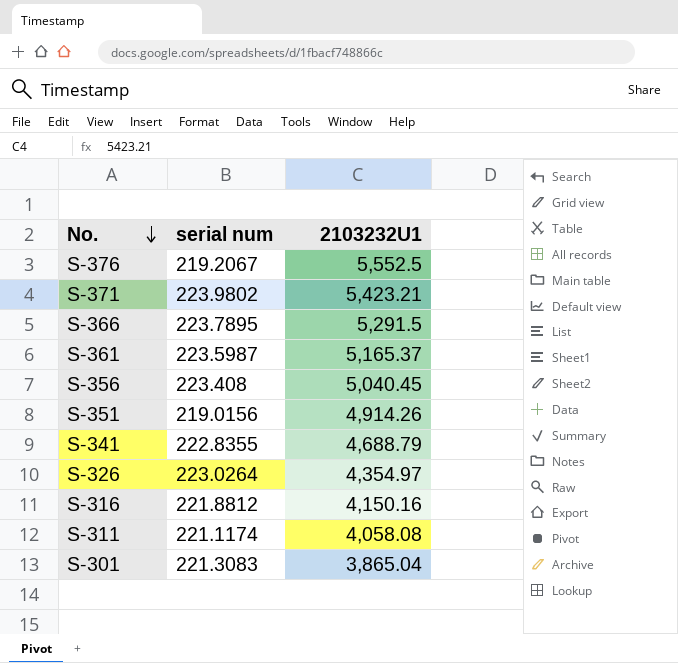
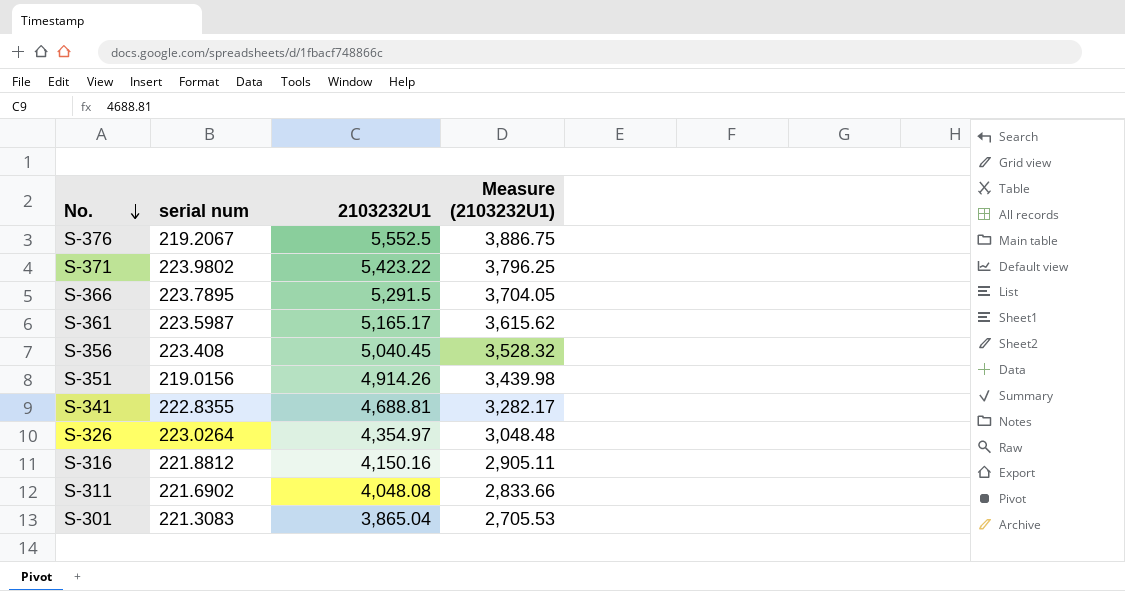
column Measure (2103232U1) | formula: none -> [2103232U1] * 0.7
S-371 | 2103232U1: 5,423.21 -> 5,423.22
S-361 | 2103232U1: 5,165.37 -> 5,165.17
S-341 | 2103232U1: 4,688.79 -> 4,688.81
S-311 | serial num: 221.1174 -> 221.6902
S-311 | 2103232U1: 4,058.08 -> 4,048.08

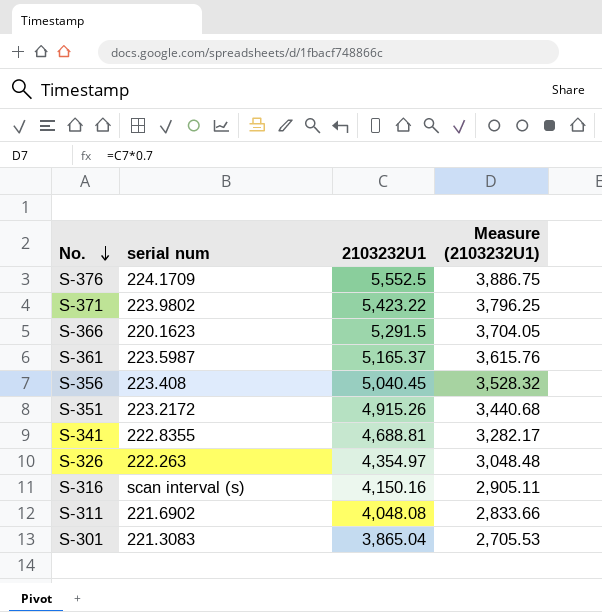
S-376 | serial num: 219.2067 -> 224.1709
S-366 | serial num: 223.7895 -> 220.1623
S-361 | 2103232U1: 5,165.17 -> 5,165.37
S-361 | Measure (2103232U1): 3,615.62 -> 3,615.76
S-351 | serial num: 219.0156 -> 223.2172
S-351 | 2103232U1: 4,914.26 -> 4,915.26
S-351 | Measure (2103232U1): 3,439.98 -> 3,440.68
S-326 | serial num: 223.0264 -> 222.263
S-316 | serial num: 221.8812 -> scan interval (s)

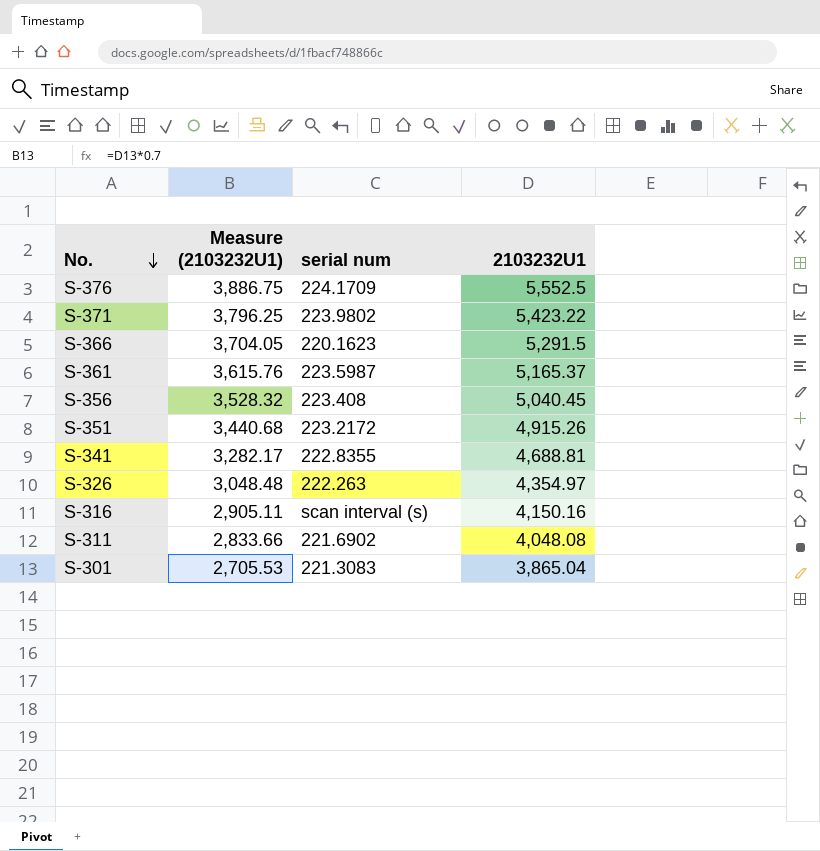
column Measure (2103232U1) | position: 4 -> 2

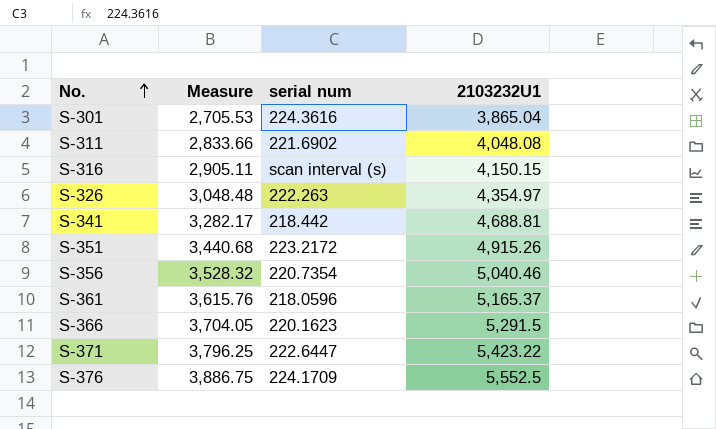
row order: No. descending -> No. ascending
column name: Measure (2103232U1) -> Measure
S-301 | serial num: 221.3083 -> 224.3616
S-316 | 2103232U1: 4,150.16 -> 4,150.15
S-341 | serial num: 222.8355 -> 218.442
S-356 | serial num: 223.408 -> 220.7354
S-356 | 2103232U1: 5,040.45 -> 5,040.46
S-361 | serial num: 223.5987 -> 218.0596
S-371 | serial num: 223.9802 -> 222.6447

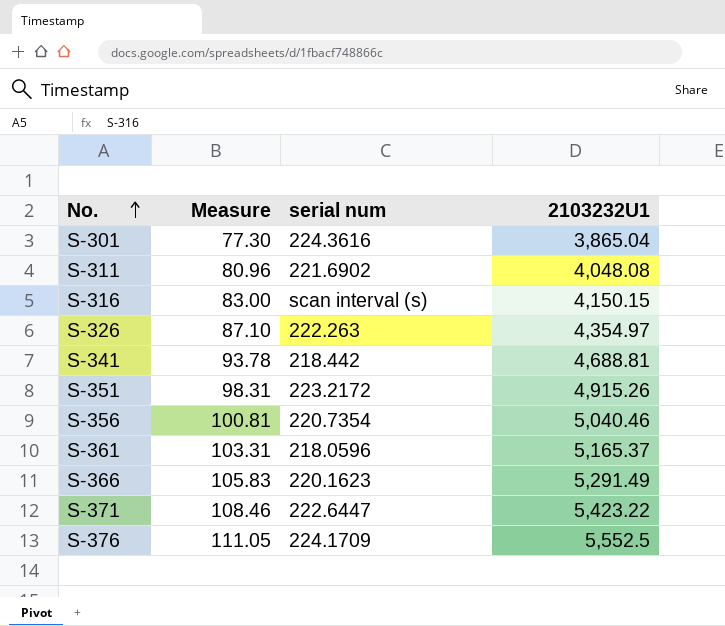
column Measure | formula: [2103232U1] * 0.7 -> [2103232U1] * 0.02
S-366 | 2103232U1: 5,291.5 -> 5,291.49

